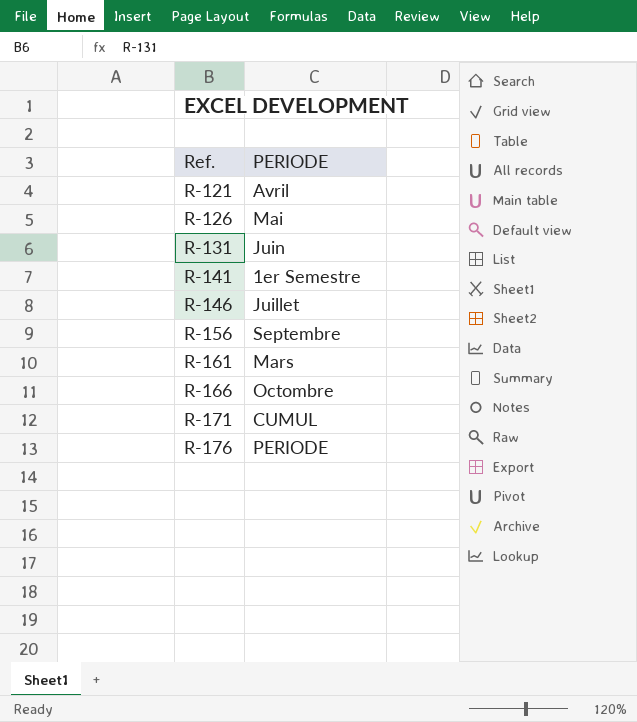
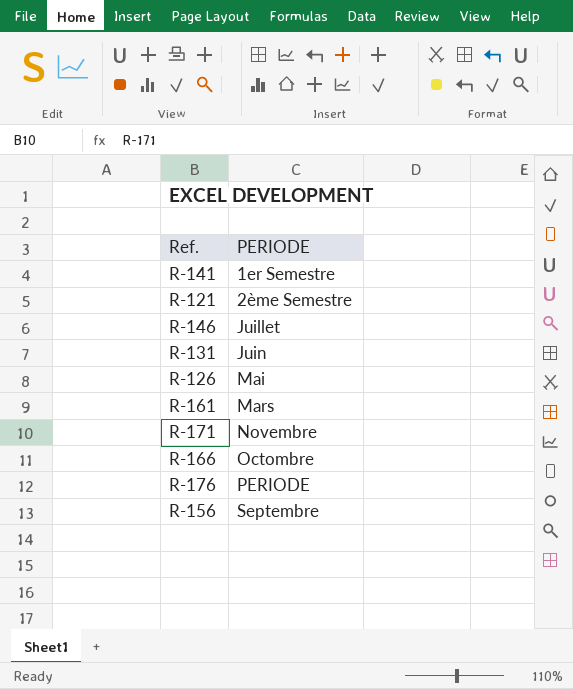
row order: Ref. ascending -> PERIODE ascending
R-121 | PERIODE: Avril -> 2ème Semestre
R-171 | PERIODE: CUMUL -> Novembre

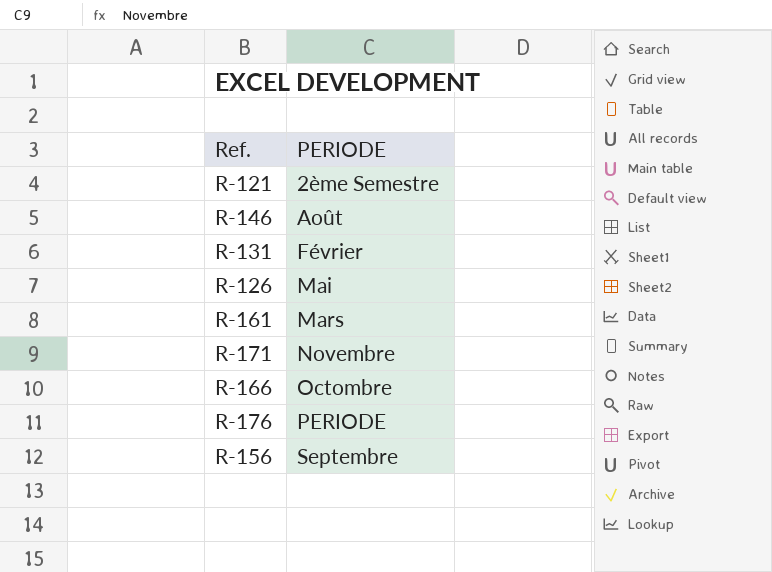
row R-141: 1er Semestre -> none
R-146 | PERIODE: Juillet -> Août
R-131 | PERIODE: Juin -> Février

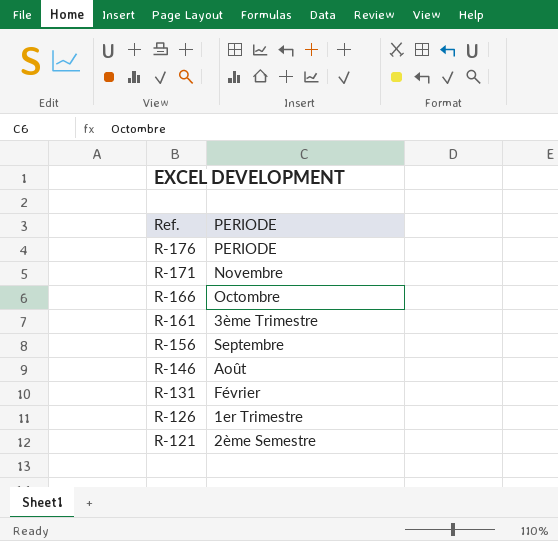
row order: PERIODE ascending -> Ref. descending
R-161 | PERIODE: Mars -> 3ème Trimestre
R-126 | PERIODE: Mai -> 1er Trimestre

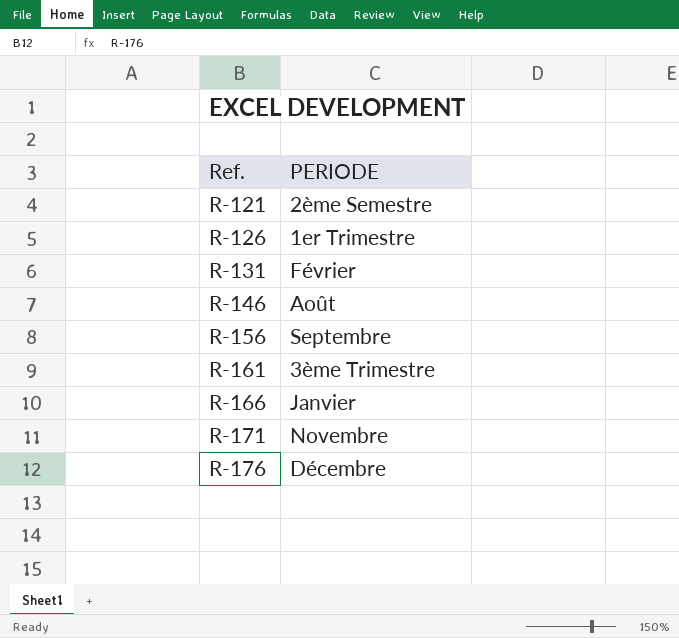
row order: Ref. descending -> Ref. ascending
R-166 | PERIODE: Octombre -> Janvier
R-176 | PERIODE: PERIODE -> Décembre

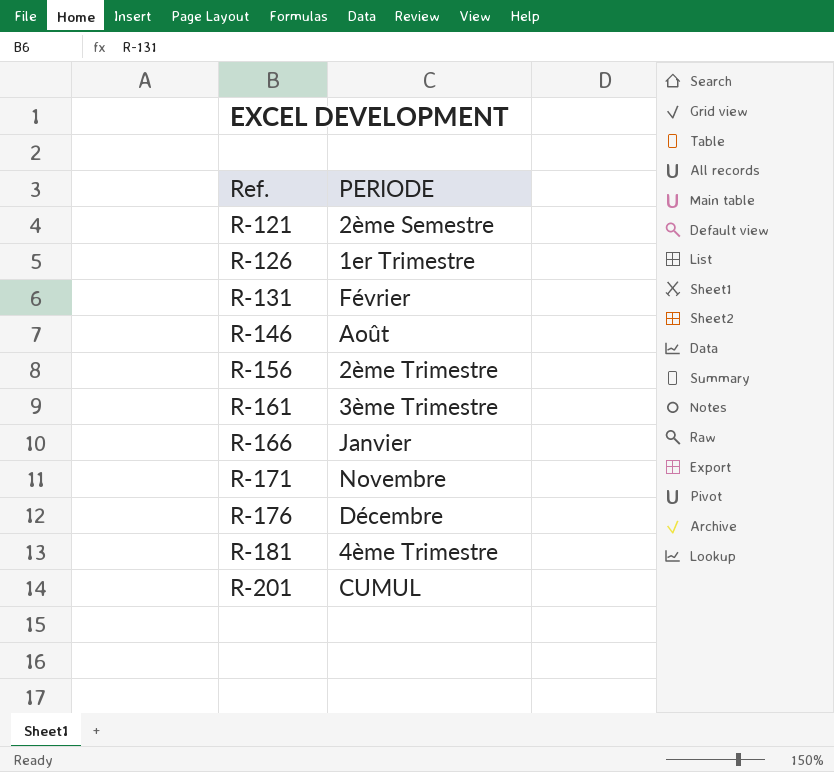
R-156 | PERIODE: Septembre -> 2ème Trimestre
row R-181: none -> 4ème Trimestre
row R-201: none -> CUMUL

